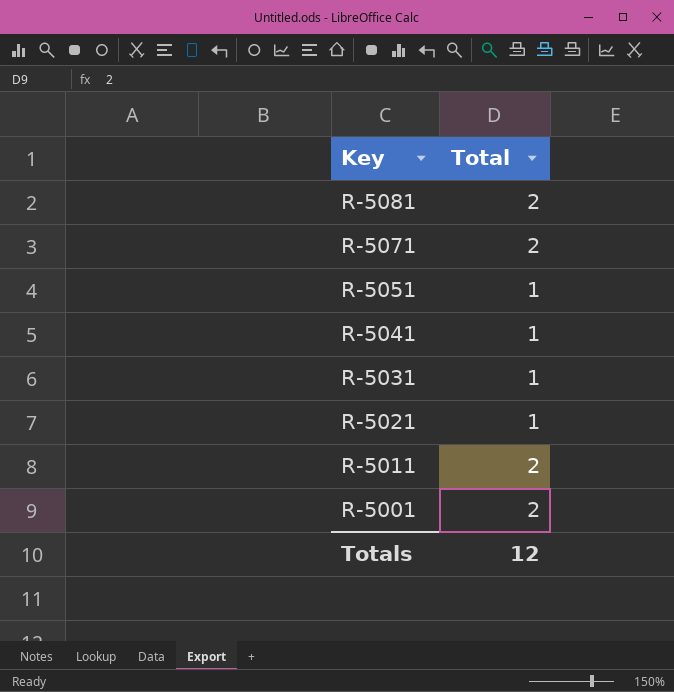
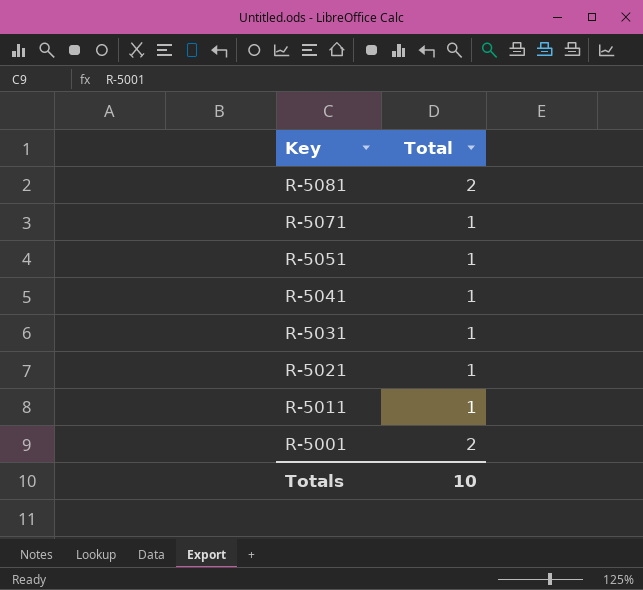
R-5071 | Total: 2 -> 1
R-5011 | Total: 2 -> 1
Totals | Total: 12 -> 10

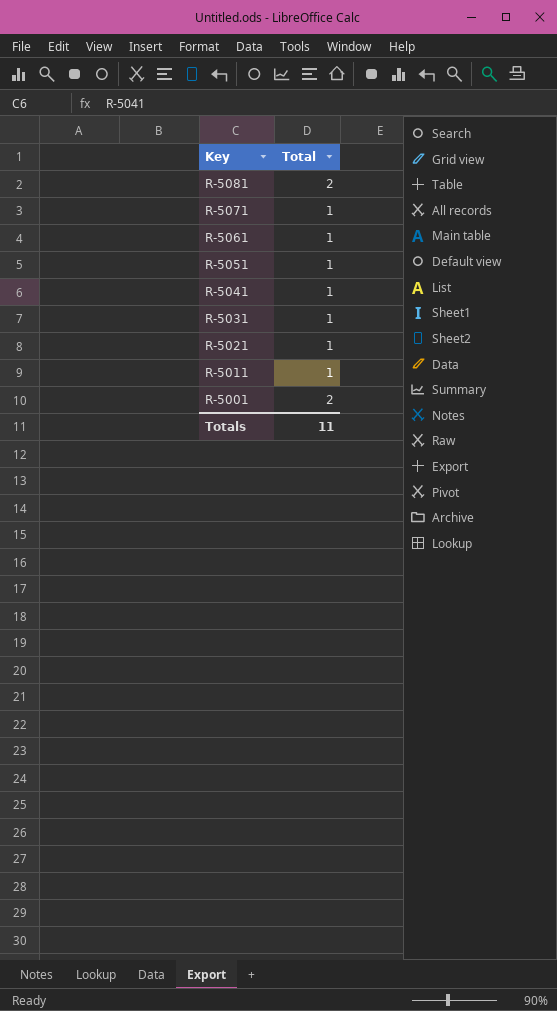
row R-5061: none -> 1
Totals | Total: 10 -> 11

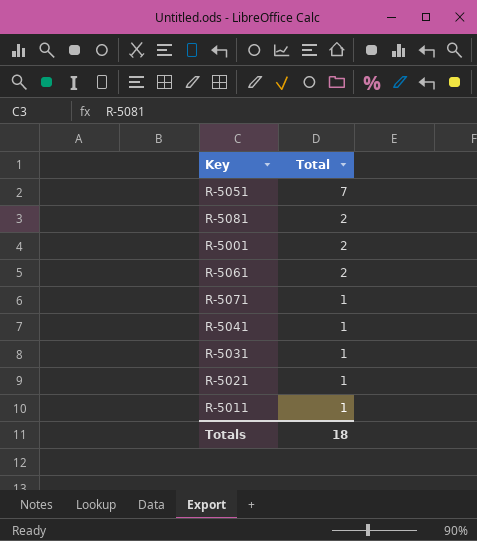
row order: Key descending -> Total descending
R-5051 | Total: 1 -> 7
R-5061 | Total: 1 -> 2
Totals | Total: 11 -> 18

